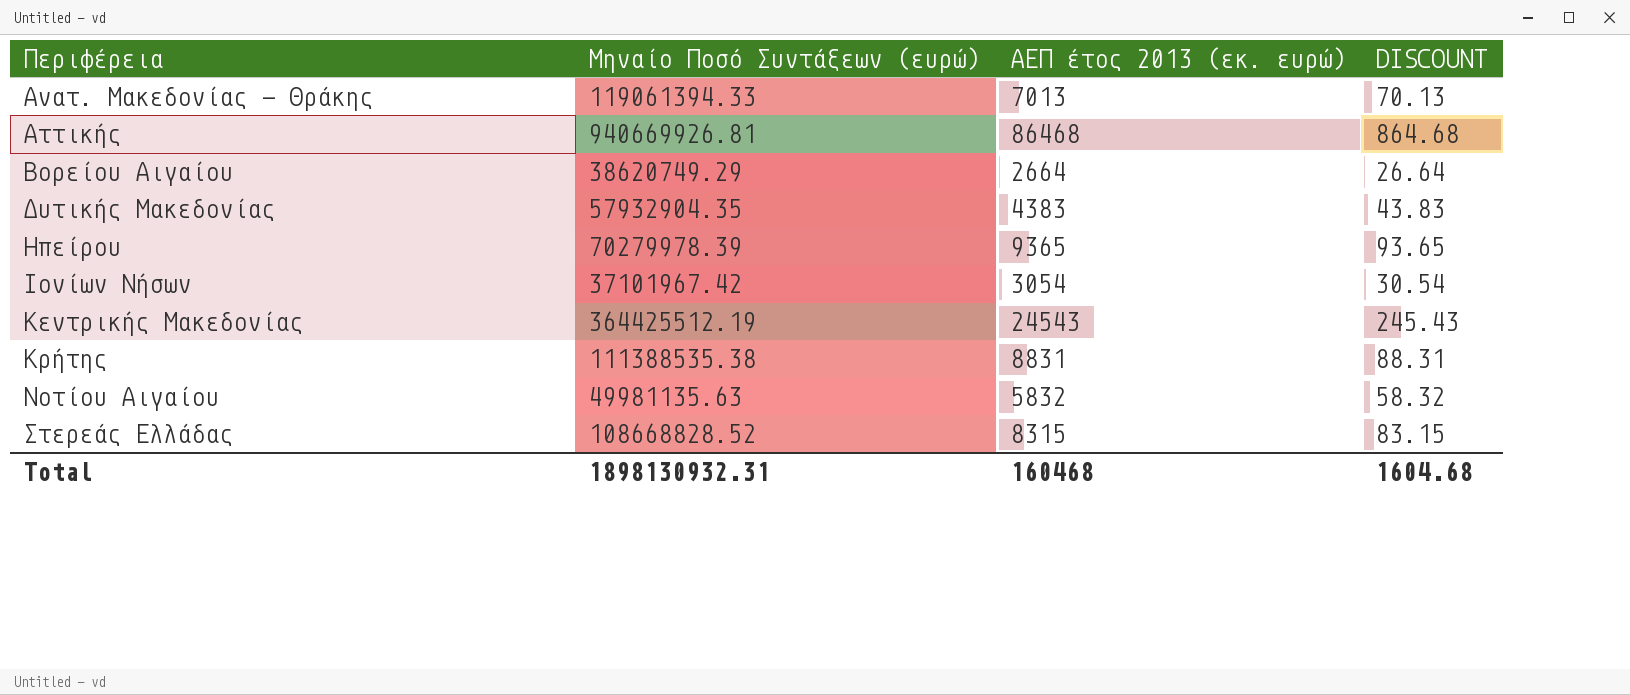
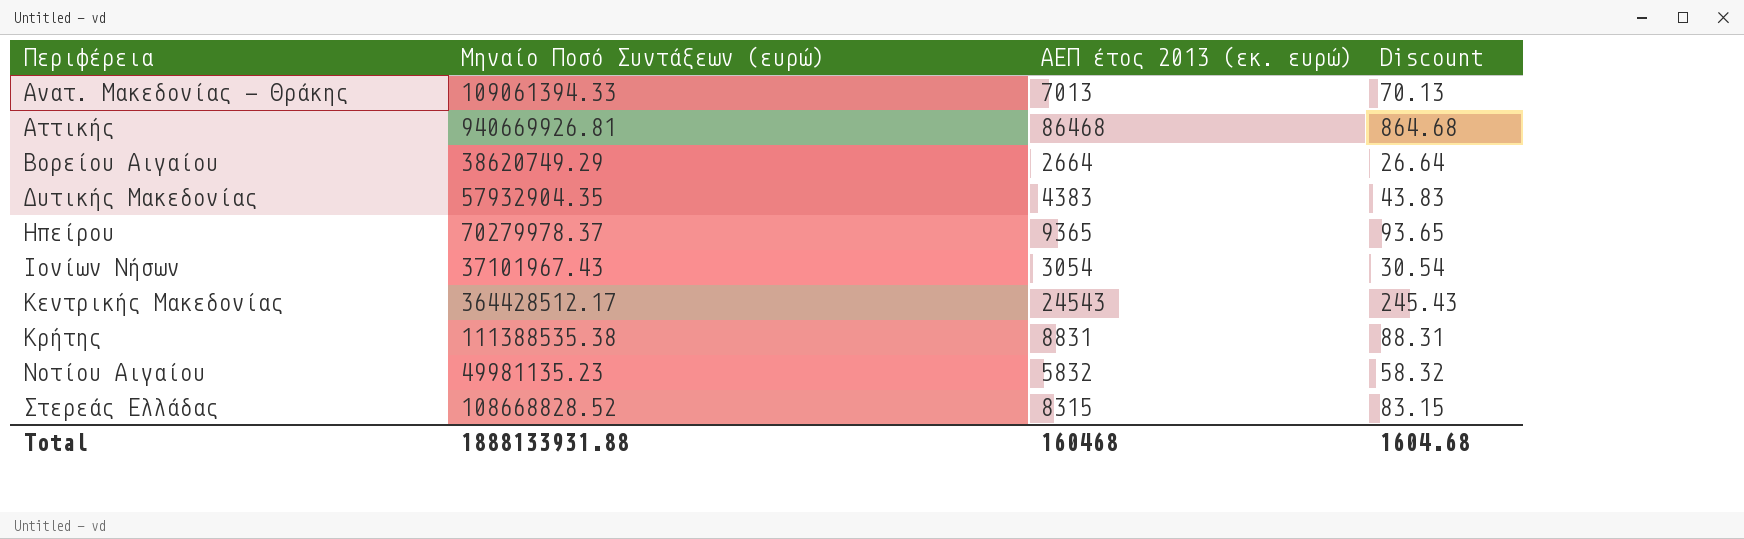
column name: DISCOUNT -> Discount
Ανατ. Μακεδονίας - Θράκης | Μηναίο Ποσό Συντάξεων (ευρώ): 119061394.33 -> 109061394.33
Ηπείρου | Μηναίο Ποσό Συντάξεων (ευρώ): 70279978.39 -> 70279978.37
Ιονίων Νήσων | Μηναίο Ποσό Συντάξεων (ευρώ): 37101967.42 -> 37101967.43
Κεντρικής Μακεδονίας | Μηναίο Ποσό Συντάξεων (ευρώ): 364425512.19 -> 364428512.17
Νοτίου Αιγαίου | Μηναίο Ποσό Συντάξεων (ευρώ): 49981135.63 -> 49981135.23
Total | Μηναίο Ποσό Συντάξεων (ευρώ): 1898130932.31 -> 1888133931.88

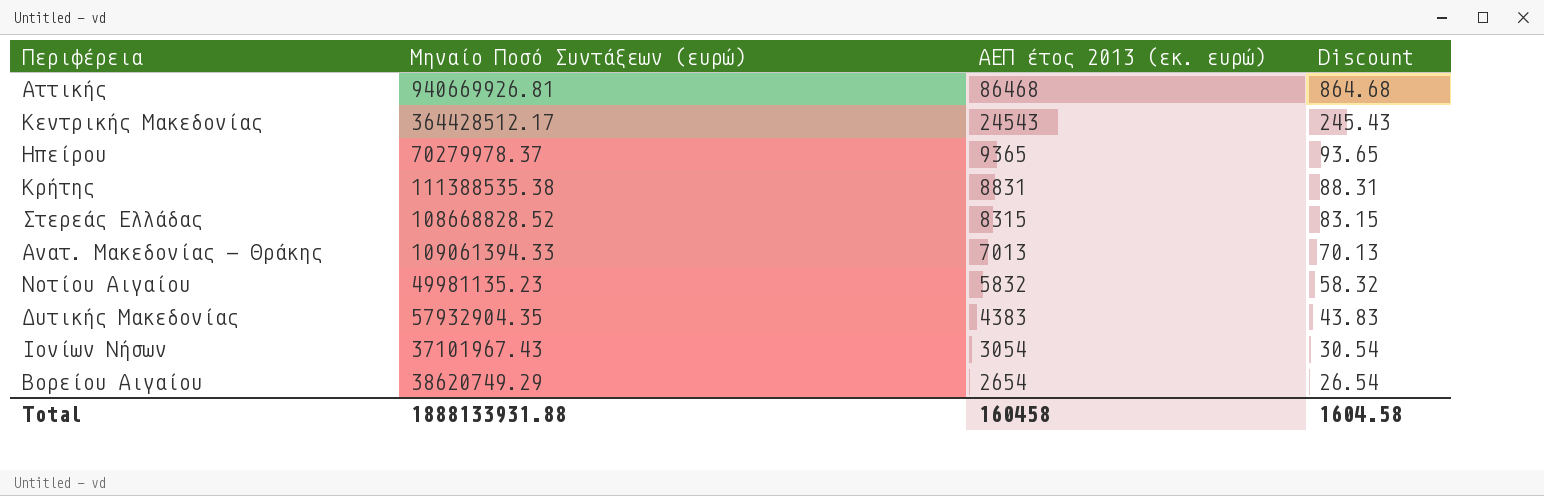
row order: Περιφέρεια ascending -> ΑΕΠ έτος 2013 (εκ. ευρώ) descending
Βορείου Αιγαίου | ΑΕΠ έτος 2013 (εκ. ευρώ): 2664 -> 2654
Βορείου Αιγαίου | Discount: 26.64 -> 26.54
Total | ΑΕΠ έτος 2013 (εκ. ευρώ): 160468 -> 160458
Total | Discount: 1604.68 -> 1604.58

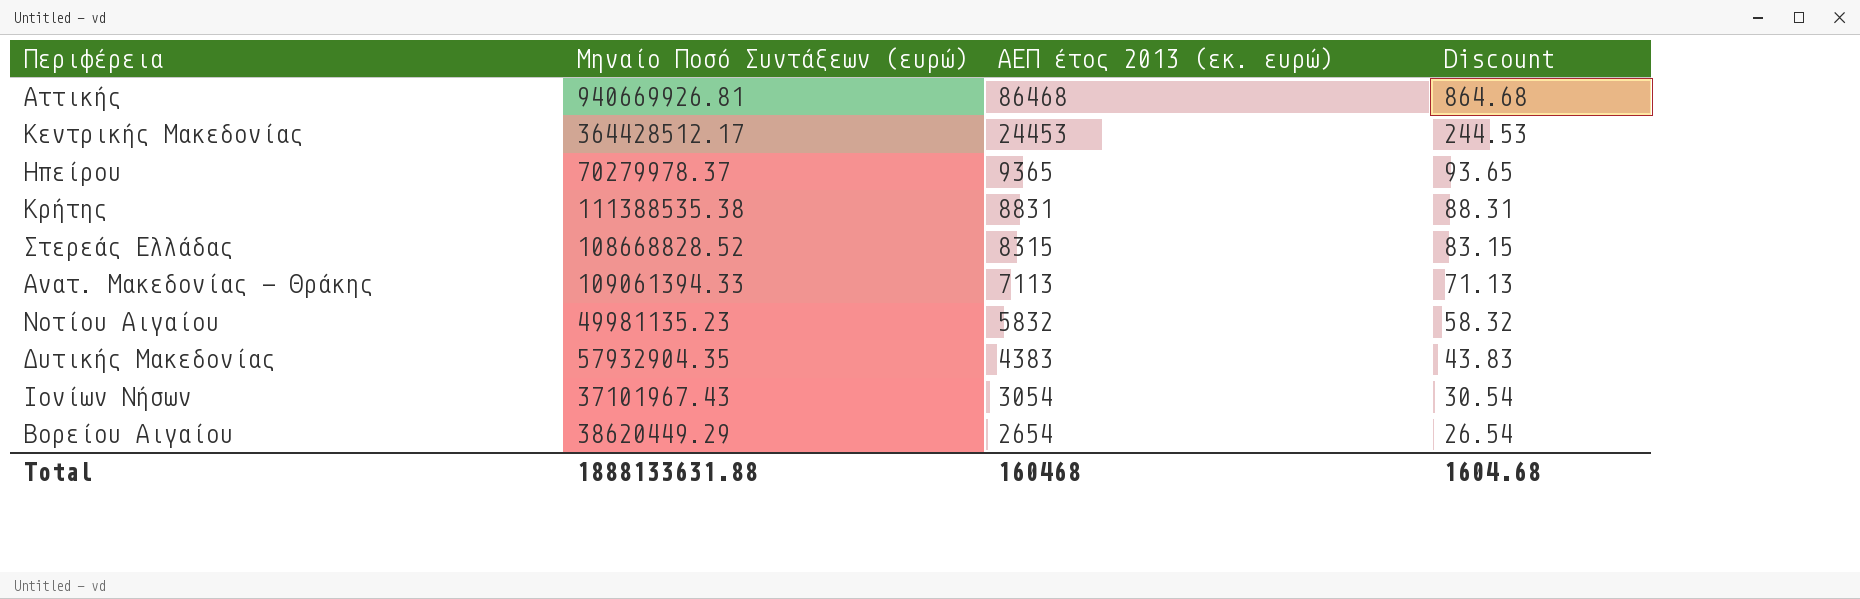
Κεντρικής Μακεδονίας | ΑΕΠ έτος 2013 (εκ. ευρώ): 24543 -> 24453
Κεντρικής Μακεδονίας | Discount: 245.43 -> 244.53
Ανατ. Μακεδονίας - Θράκης | ΑΕΠ έτος 2013 (εκ. ευρώ): 7013 -> 7113
Ανατ. Μακεδονίας - Θράκης | Discount: 70.13 -> 71.13
Βορείου Αιγαίου | Μηναίο Ποσό Συντάξεων (ευρώ): 38620749.29 -> 38620449.29
Total | Μηναίο Ποσό Συντάξεων (ευρώ): 1888133931.88 -> 1888133631.88
Total | ΑΕΠ έτος 2013 (εκ. ευρώ): 160458 -> 160468
Total | Discount: 1604.58 -> 1604.68

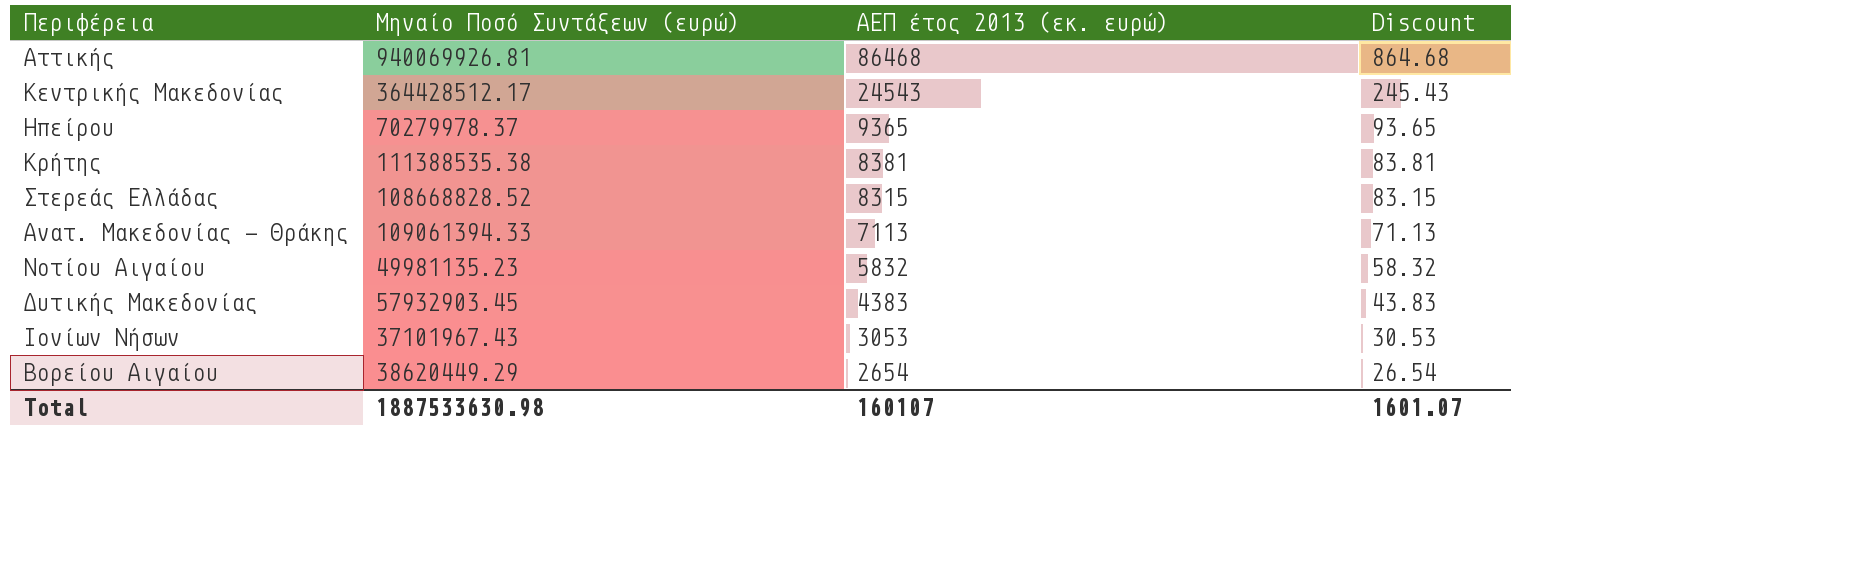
Αττικής | Μηναίο Ποσό Συντάξεων (ευρώ): 940669926.81 -> 940069926.81
Κεντρικής Μακεδονίας | ΑΕΠ έτος 2013 (εκ. ευρώ): 24453 -> 24543
Κεντρικής Μακεδονίας | Discount: 244.53 -> 245.43
Κρήτης | ΑΕΠ έτος 2013 (εκ. ευρώ): 8831 -> 8381
Κρήτης | Discount: 88.31 -> 83.81
Δυτικής Μακεδονίας | Μηναίο Ποσό Συντάξεων (ευρώ): 57932904.35 -> 57932903.45
Ιονίων Νήσων | ΑΕΠ έτος 2013 (εκ. ευρώ): 3054 -> 3053
Ιονίων Νήσων | Discount: 30.54 -> 30.53
Total | Μηναίο Ποσό Συντάξεων (ευρώ): 1888133631.88 -> 1887533630.98
Total | ΑΕΠ έτος 2013 (εκ. ευρώ): 160468 -> 160107
Total | Discount: 1604.68 -> 1601.07

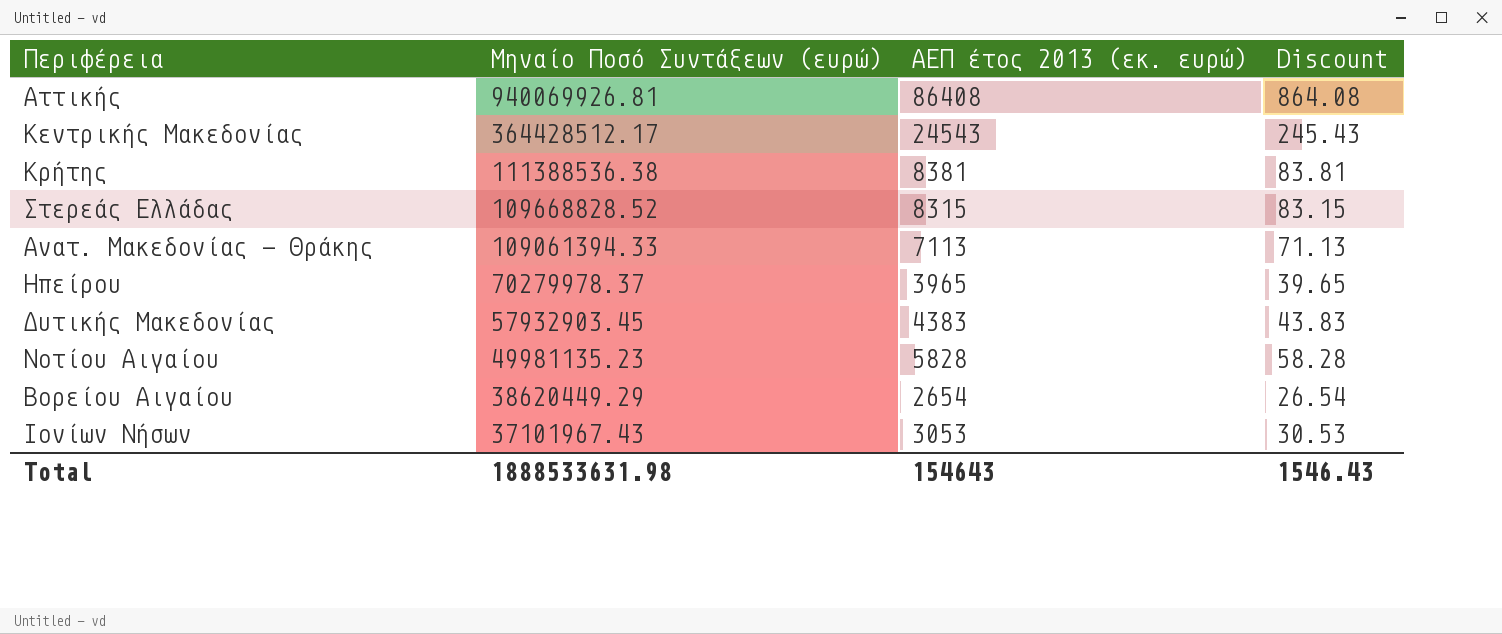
row order: ΑΕΠ έτος 2013 (εκ. ευρώ) descending -> Μηναίο Ποσό Συντάξεων (ευρώ) descending
Αττικής | ΑΕΠ έτος 2013 (εκ. ευρώ): 86468 -> 86408
Αττικής | Discount: 864.68 -> 864.08
Κρήτης | Μηναίο Ποσό Συντάξεων (ευρώ): 111388535.38 -> 111388536.38
Στερεάς Ελλάδας | Μηναίο Ποσό Συντάξεων (ευρώ): 108668828.52 -> 109668828.52
Ηπείρου | ΑΕΠ έτος 2013 (εκ. ευρώ): 9365 -> 3965
Ηπείρου | Discount: 93.65 -> 39.65
Νοτίου Αιγαίου | ΑΕΠ έτος 2013 (εκ. ευρώ): 5832 -> 5828
Νοτίου Αιγαίου | Discount: 58.32 -> 58.28
Total | Μηναίο Ποσό Συντάξεων (ευρώ): 1887533630.98 -> 1888533631.98
Total | ΑΕΠ έτος 2013 (εκ. ευρώ): 160107 -> 154643
Total | Discount: 1601.07 -> 1546.43

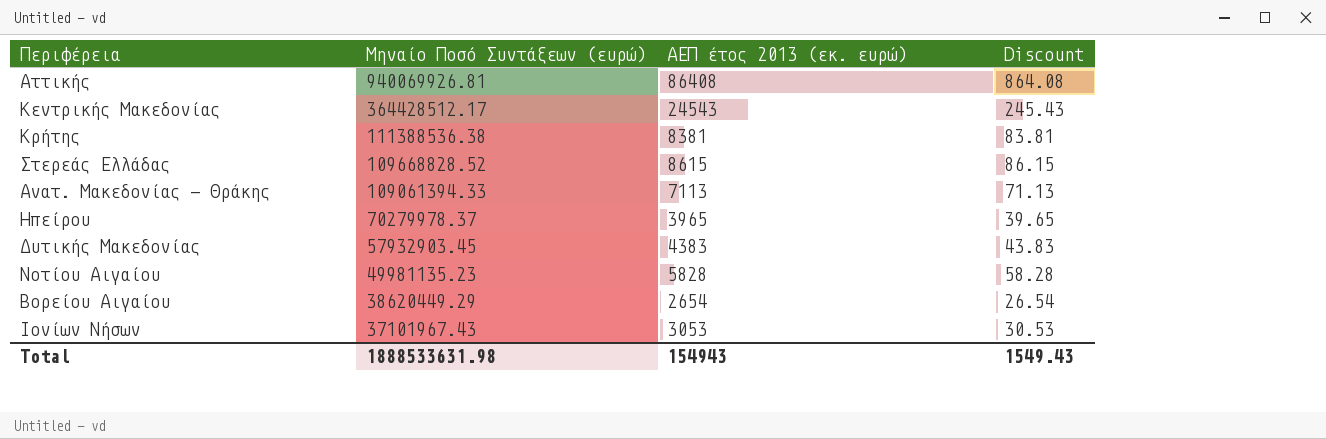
Στερεάς Ελλάδας | ΑΕΠ έτος 2013 (εκ. ευρώ): 8315 -> 8615
Στερεάς Ελλάδας | Discount: 83.15 -> 86.15
Total | ΑΕΠ έτος 2013 (εκ. ευρώ): 154643 -> 154943
Total | Discount: 1546.43 -> 1549.43

